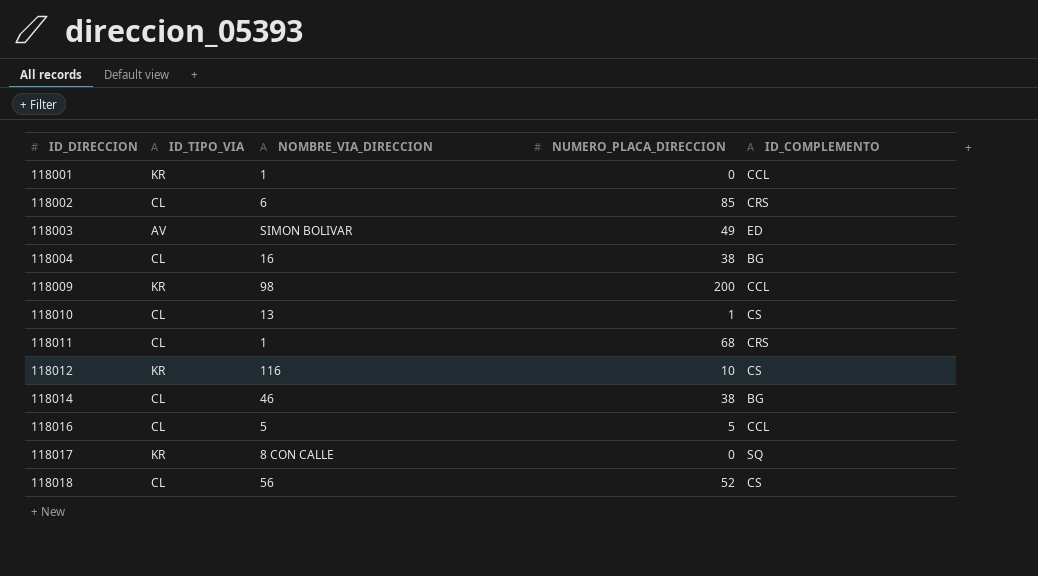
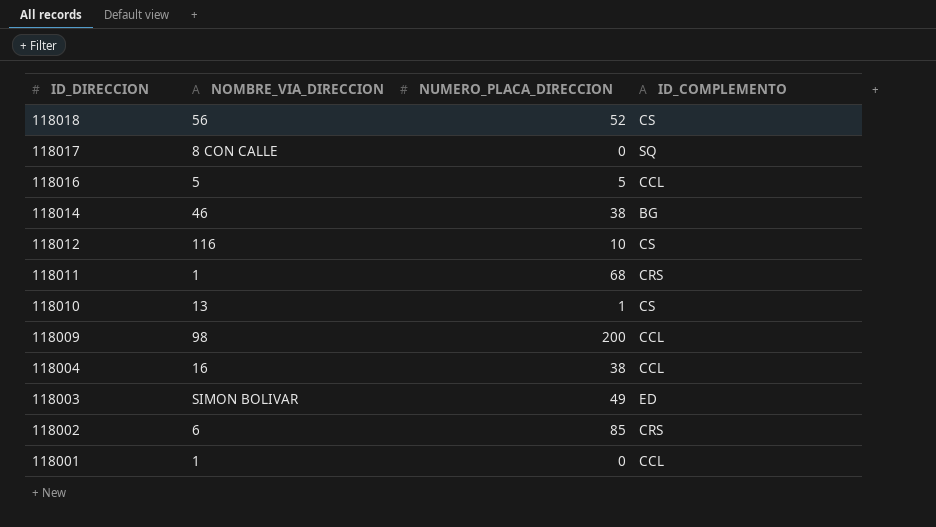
row order: ID_DIRECCION ascending -> ID_DIRECCION descending
column ID_TIPO_VIA | position: 2 -> none
118004 | ID_COMPLEMENTO: BG -> CCL

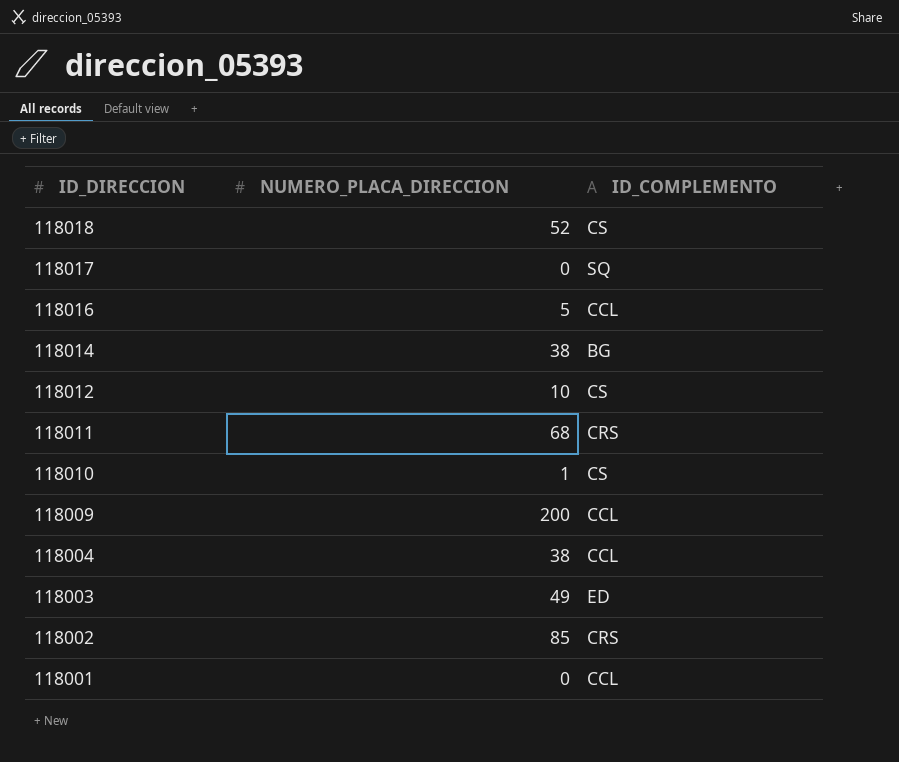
column NOMBRE_VIA_DIRECCION | position: 2 -> none

